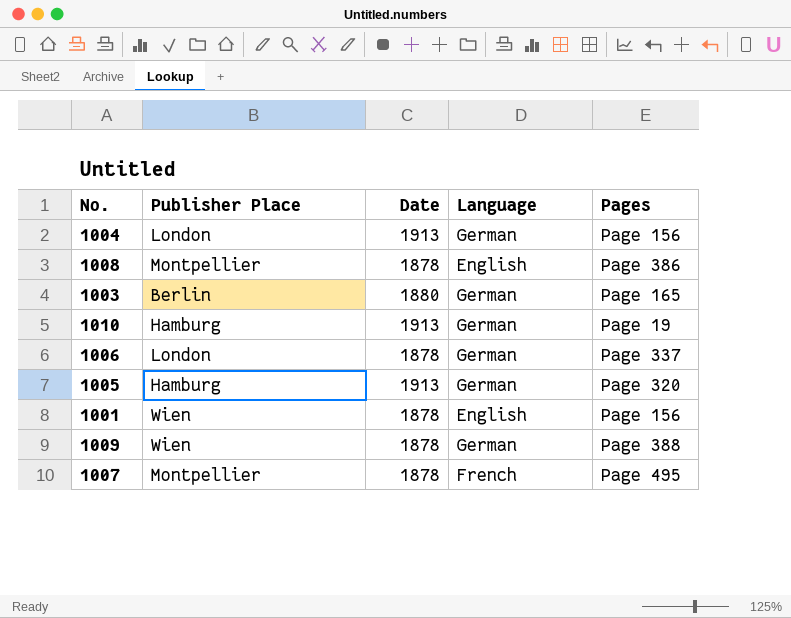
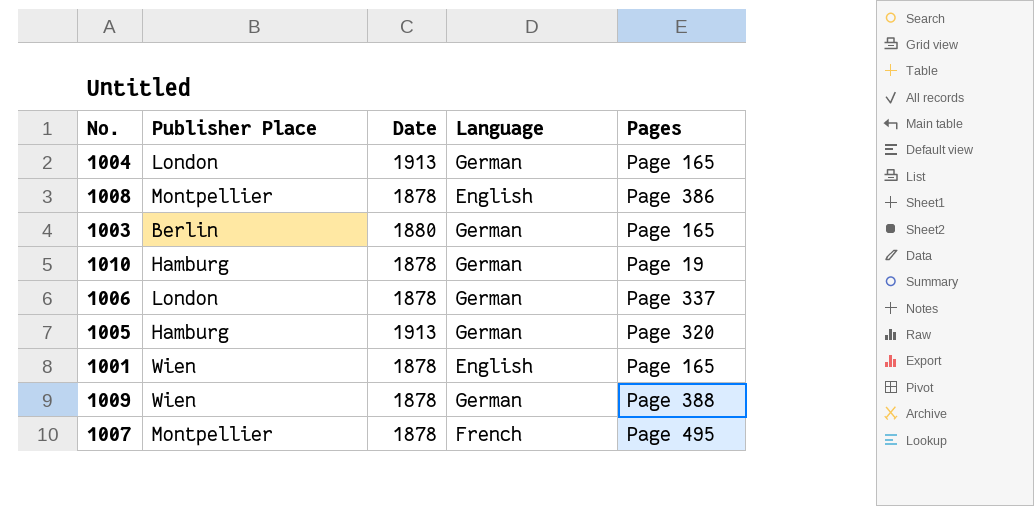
1004 | Pages: Page 156 -> Page 165
1010 | Date: 1913 -> 1878
1001 | Pages: Page 156 -> Page 165

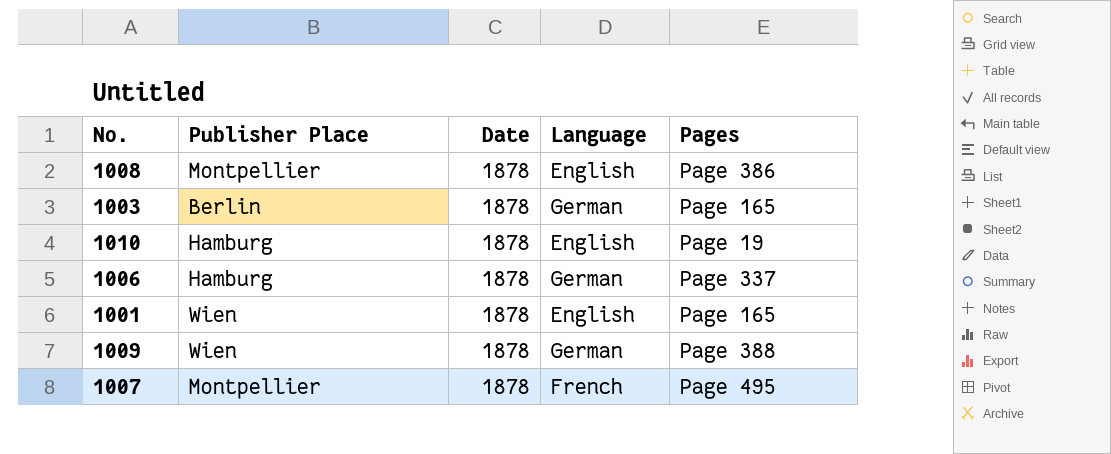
row 1004: London | 1913 | German | Page 165 -> none
row 1005: Hamburg | 1913 | German | Page 320 -> none
1003 | Date: 1880 -> 1878
1010 | Language: German -> English
1006 | Publisher Place: London -> Hamburg

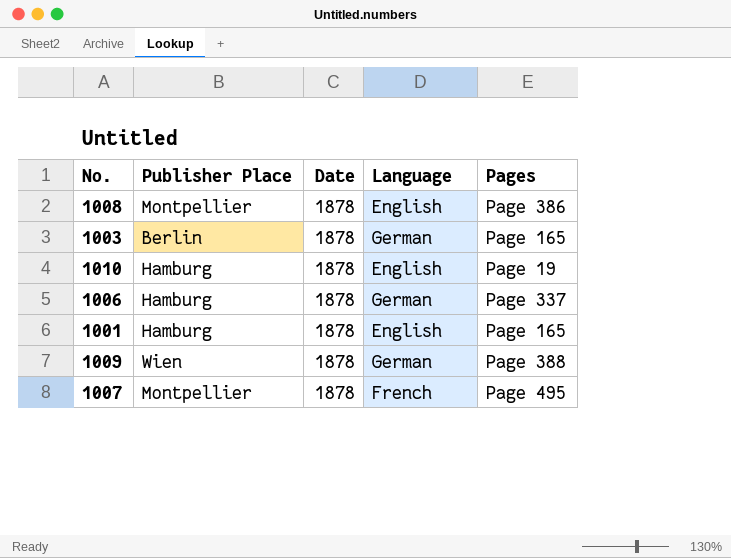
1001 | Publisher Place: Wien -> Hamburg

